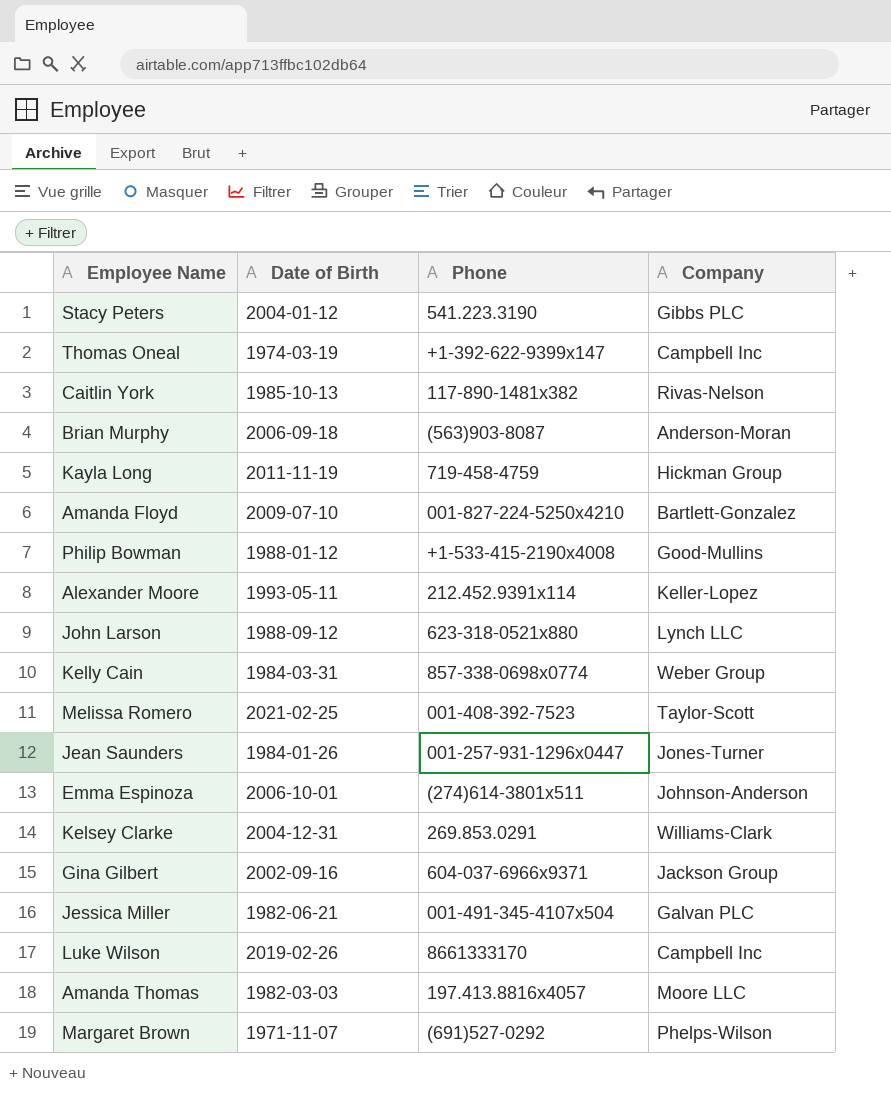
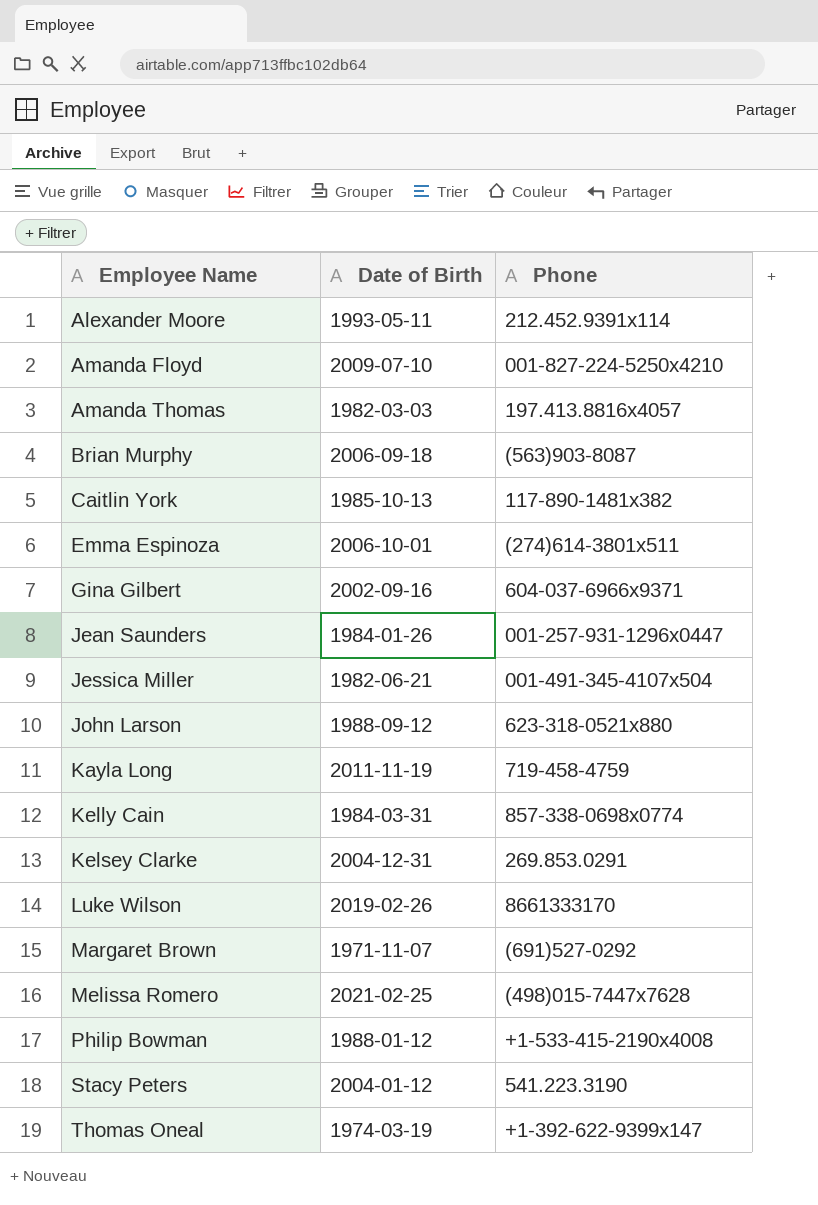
row order: none -> Employee Name ascending
column Company | position: 4 -> none
Melissa Romero | Phone: 001-408-392-7523 -> (498)015-7447x7628

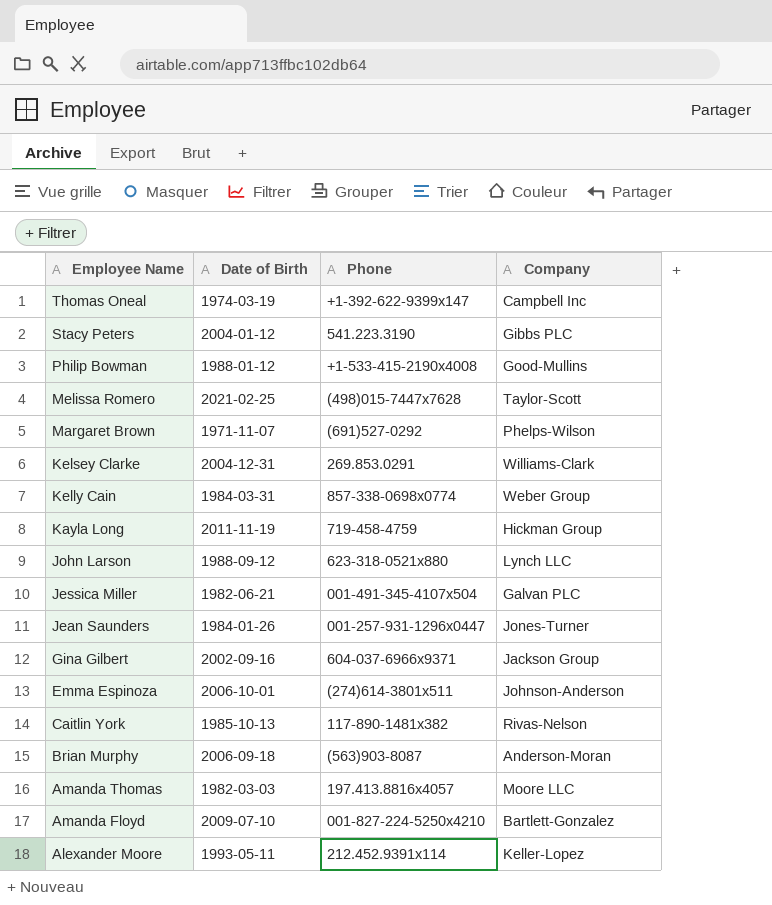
row order: Employee Name ascending -> Employee Name descending
column Company | position: none -> 4
row Luke Wilson: 2019-02-26 | 8661333170 -> none

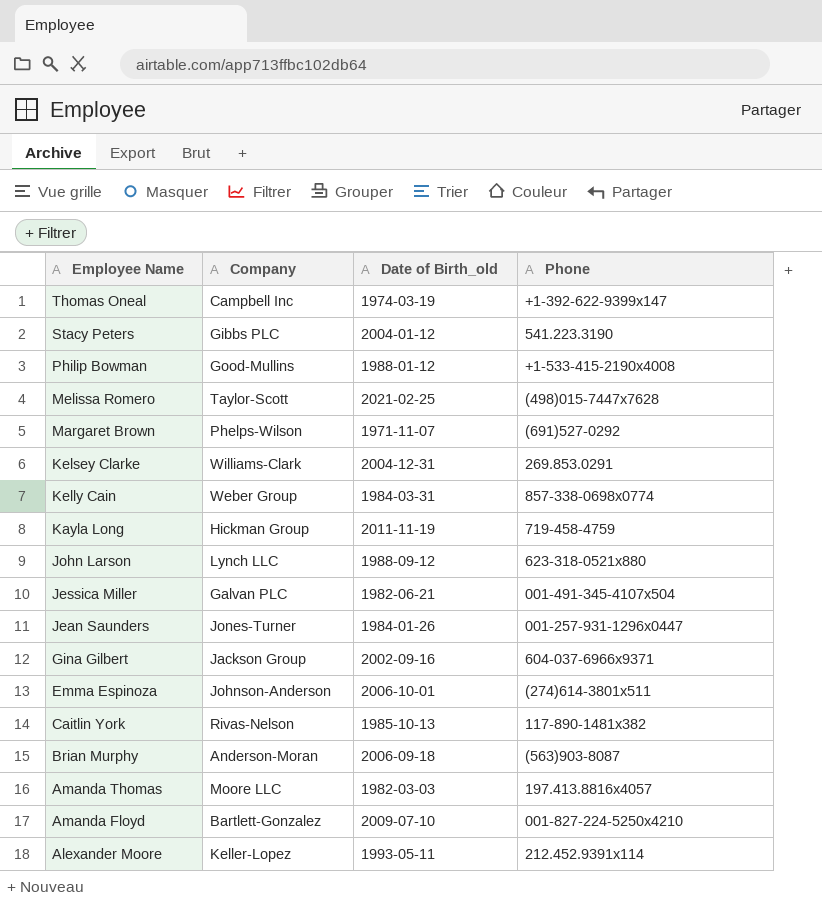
column Company | position: 4 -> 2
column name: Date of Birth -> Date of Birth_old

